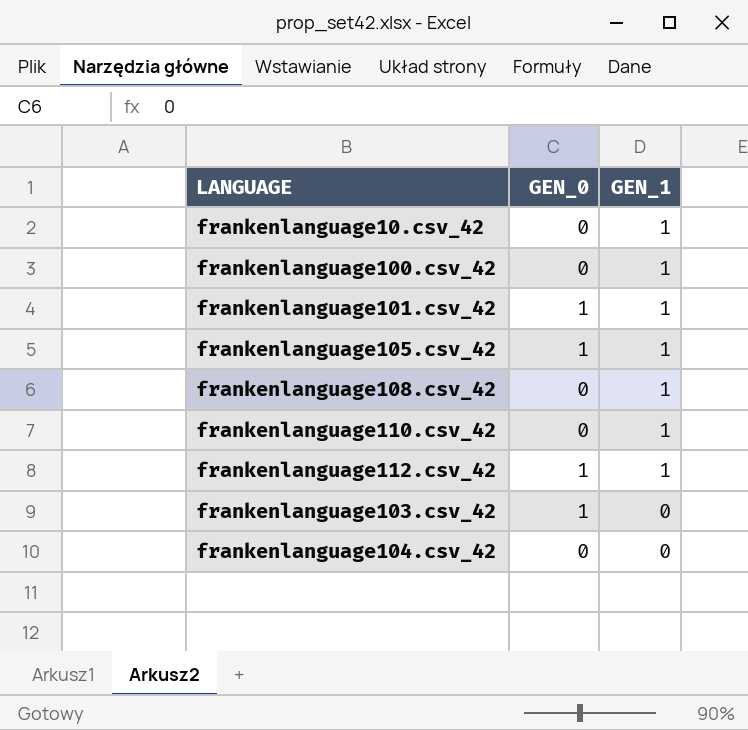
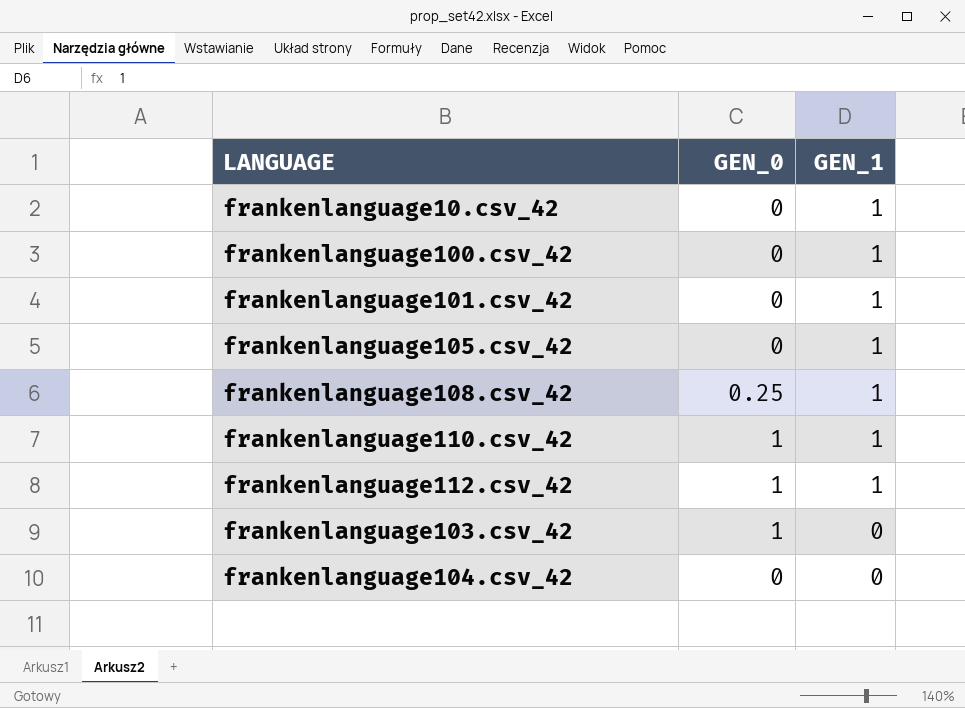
frankenlanguage101.csv_42 | GEN_0: 1 -> 0
frankenlanguage105.csv_42 | GEN_0: 1 -> 0
frankenlanguage108.csv_42 | GEN_0: 0 -> 0.25
frankenlanguage110.csv_42 | GEN_0: 0 -> 1

